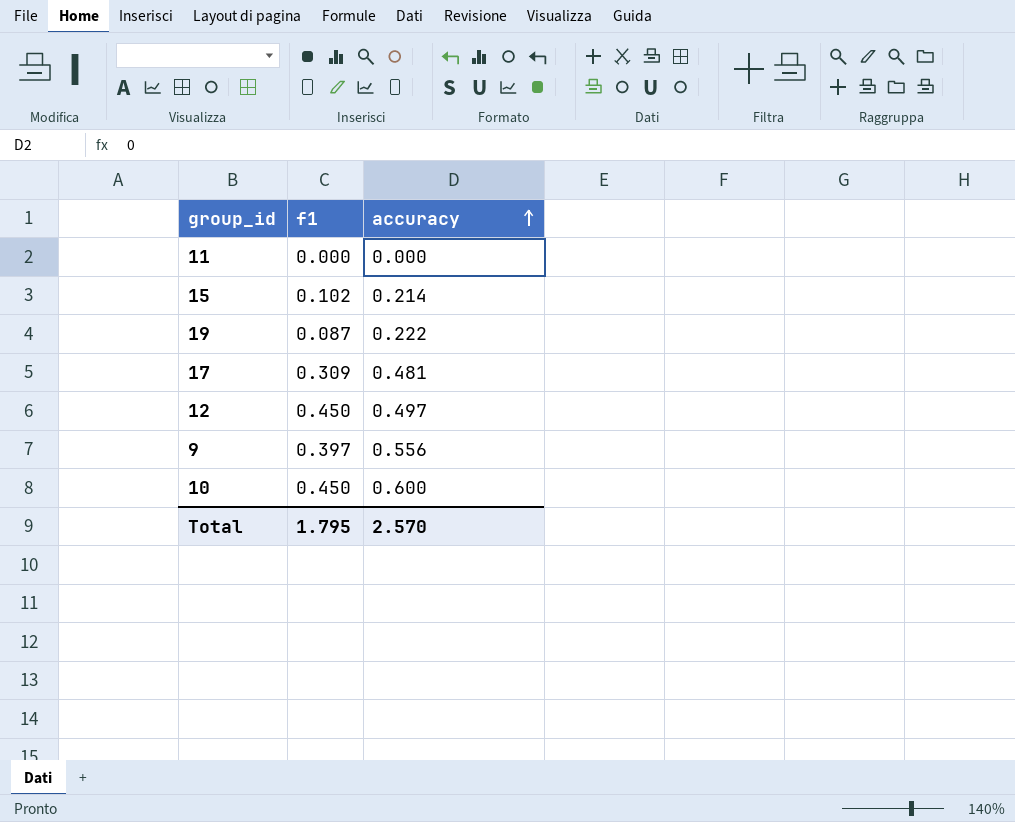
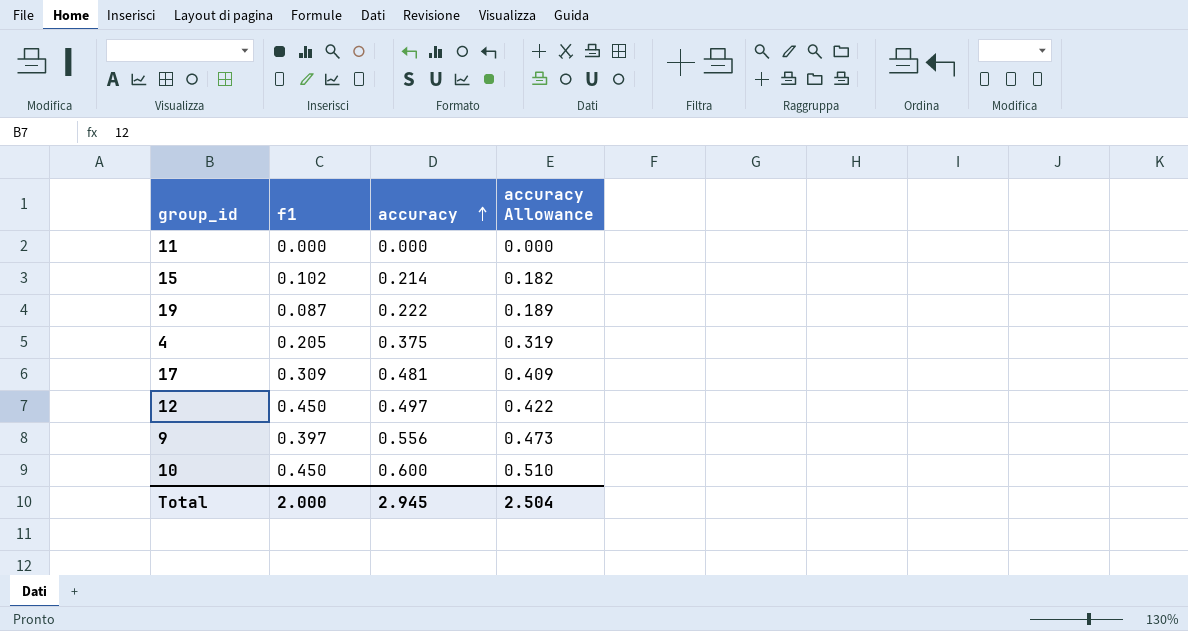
column accuracy Allowance | formula: none -> [accuracy] * 0.85
row 4: none -> 0.205 | 0.375 | 0.319
Total | f1: 1.795 -> 2.000
Total | accuracy: 2.570 -> 2.945

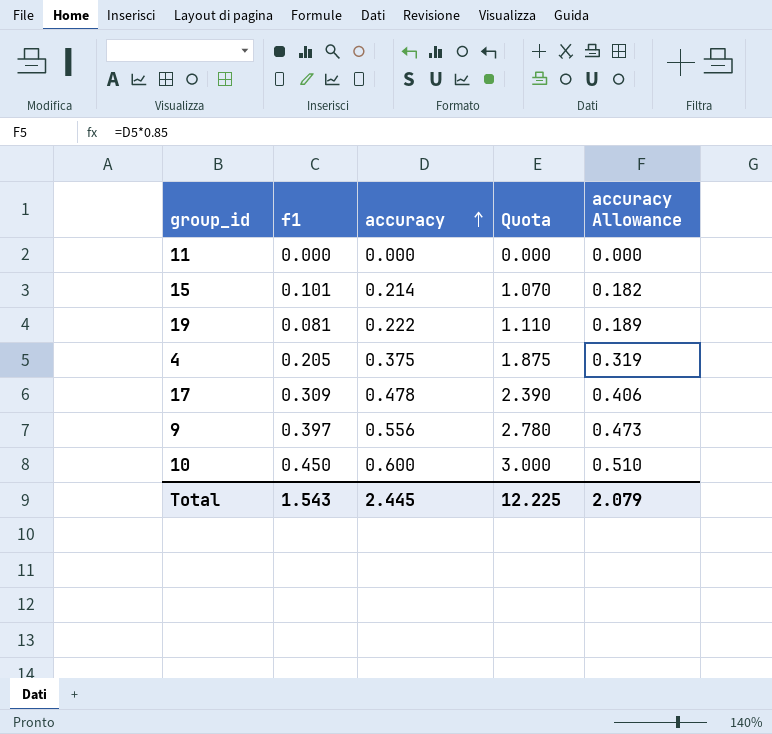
column Quota | formula: none -> [accuracy] * 5
row 12: 0.450 | 0.497 | 0.422 -> none
15 | f1: 0.102 -> 0.101
19 | f1: 0.087 -> 0.081
17 | accuracy: 0.481 -> 0.478
17 | accuracy Allowance: 0.409 -> 0.406
Total | f1: 2.000 -> 1.543
Total | accuracy: 2.945 -> 2.445
Total | accuracy Allowance: 2.504 -> 2.079

